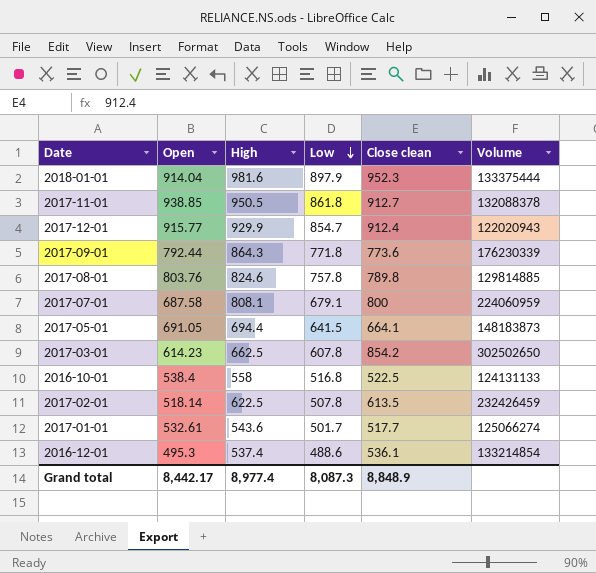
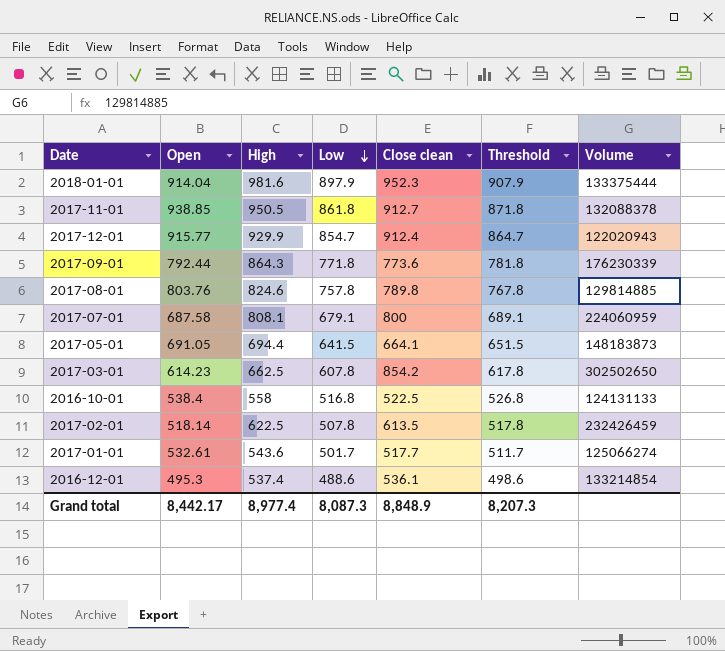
column Threshold | formula: none -> [Low] + 10

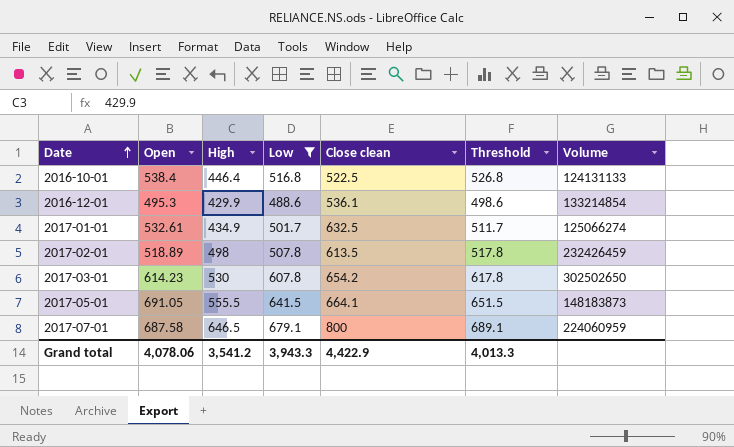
filter: none -> Low <= 679.1
row order: Low descending -> Date ascending
2016-10-01 | High: 558 -> 446.4
2016-12-01 | High: 537.4 -> 429.9
2017-01-01 | High: 543.6 -> 434.9
2017-01-01 | Close clean: 517.7 -> 632.5
2017-02-01 | Open: 518.14 -> 518.89
2017-02-01 | High: 622.5 -> 498
2017-03-01 | High: 662.5 -> 530
2017-03-01 | Close clean: 854.2 -> 654.2
2017-05-01 | High: 694.4 -> 555.5
2017-07-01 | High: 808.1 -> 646.5
Grand total | Open: 8,442.17 -> 4,078.06
Grand total | High: 8,977.4 -> 3,541.2
Grand total | Low: 8,087.3 -> 3,943.3
Grand total | Close clean: 8,848.9 -> 4,422.9
Grand total | Threshold: 8,207.3 -> 4,013.3

